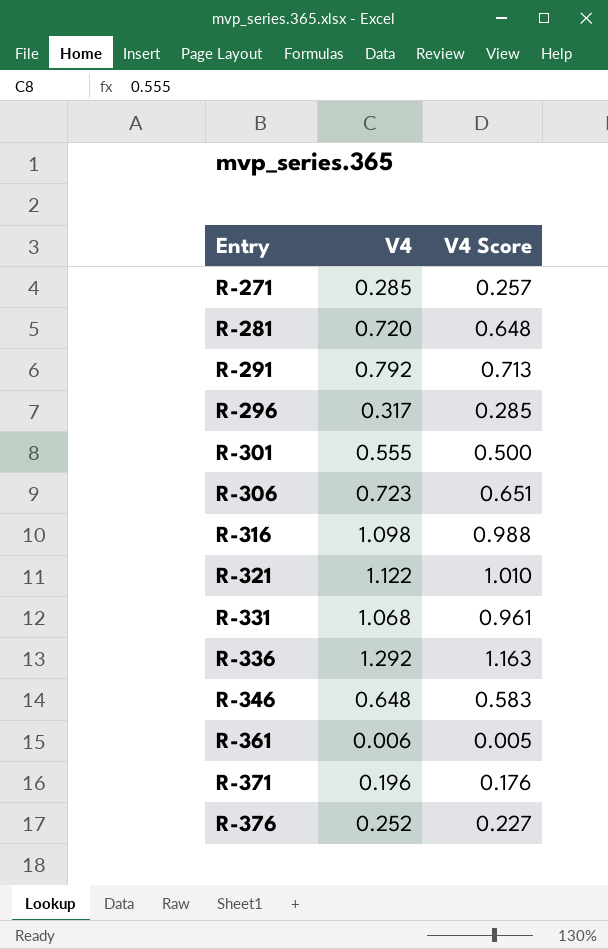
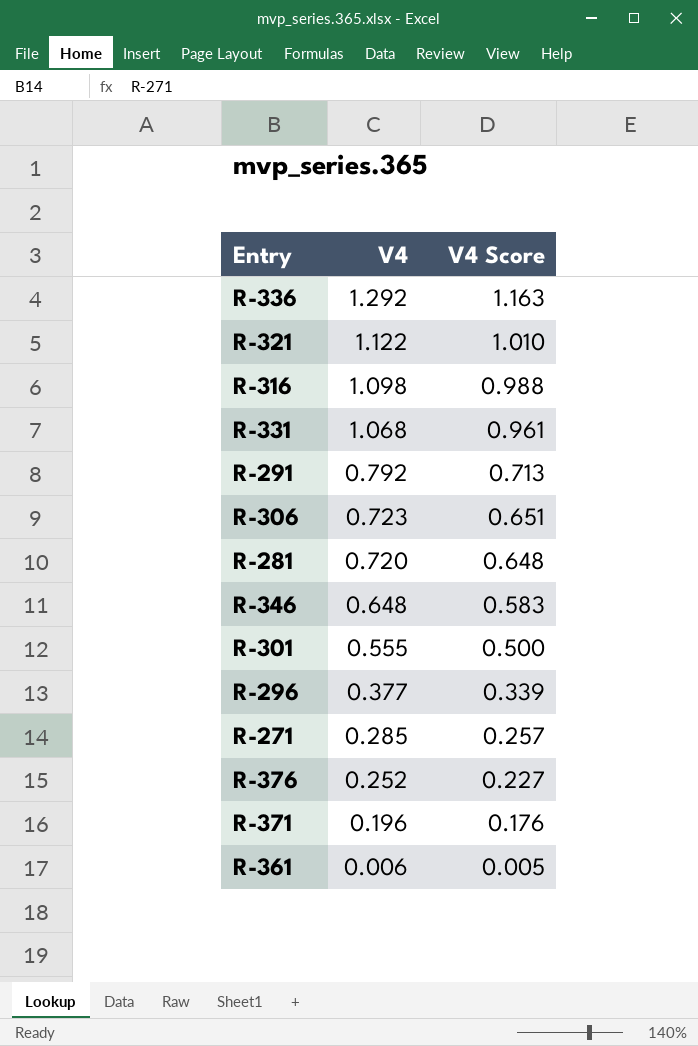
row order: Entry ascending -> V4 descending
R-296 | V4: 0.317 -> 0.377
R-296 | V4 Score: 0.285 -> 0.339

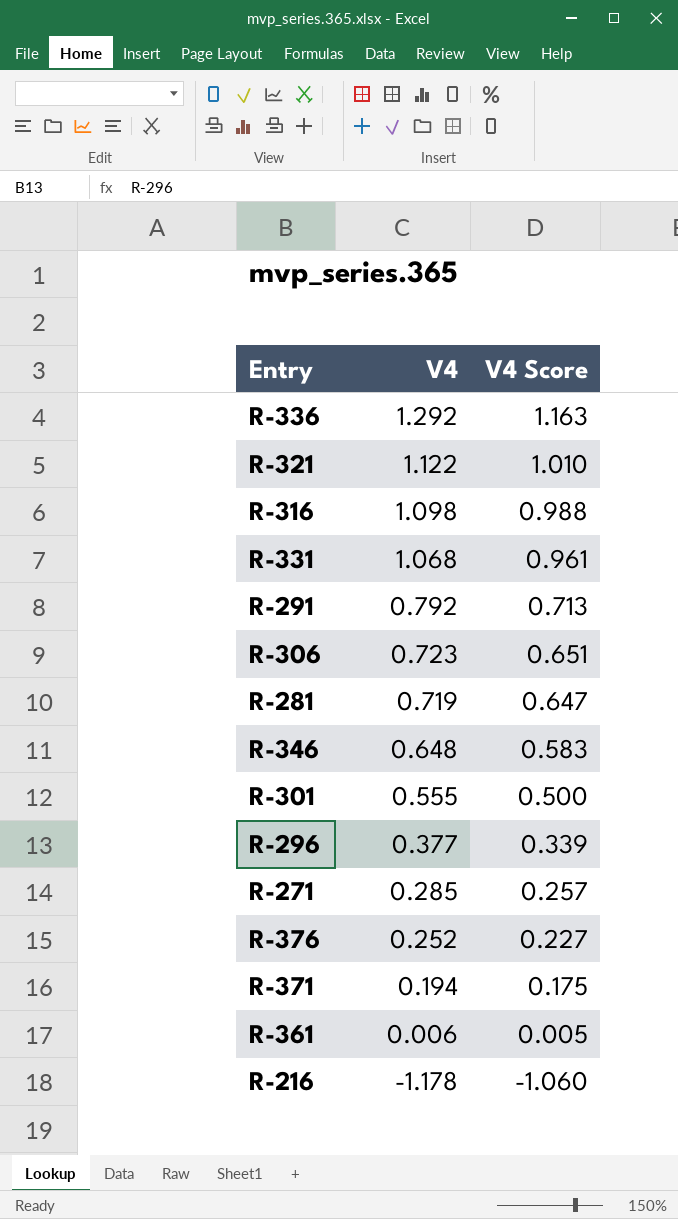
R-281 | V4: 0.720 -> 0.719
R-281 | V4 Score: 0.648 -> 0.647
R-371 | V4: 0.196 -> 0.194
R-371 | V4 Score: 0.176 -> 0.175
row R-216: none -> -1.178 | -1.060

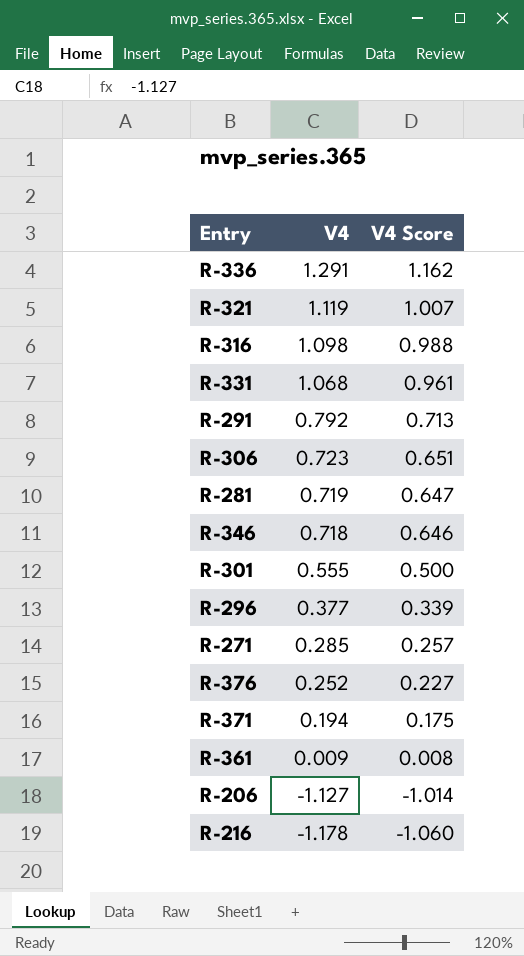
R-336 | V4: 1.292 -> 1.291
R-336 | V4 Score: 1.163 -> 1.162
R-321 | V4: 1.122 -> 1.119
R-321 | V4 Score: 1.010 -> 1.007
R-346 | V4: 0.648 -> 0.718
R-346 | V4 Score: 0.583 -> 0.646
R-361 | V4: 0.006 -> 0.009
R-361 | V4 Score: 0.005 -> 0.008
row R-206: none -> -1.127 | -1.014

